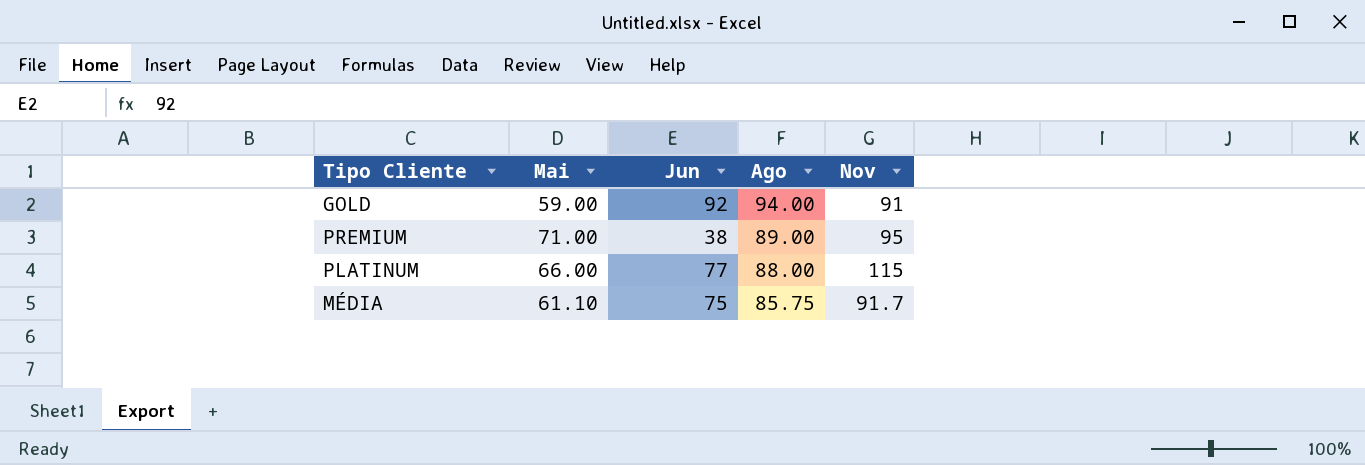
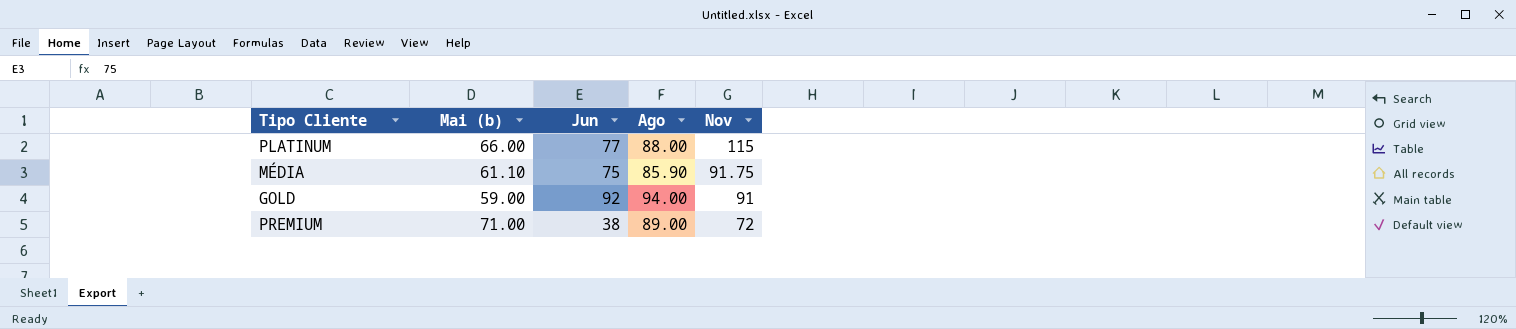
row order: Ago descending -> Nov descending
column name: Mai -> Mai (b)
MÉDIA | Ago: 85.75 -> 85.90
MÉDIA | Nov: 91.7 -> 91.75
PREMIUM | Nov: 95 -> 72

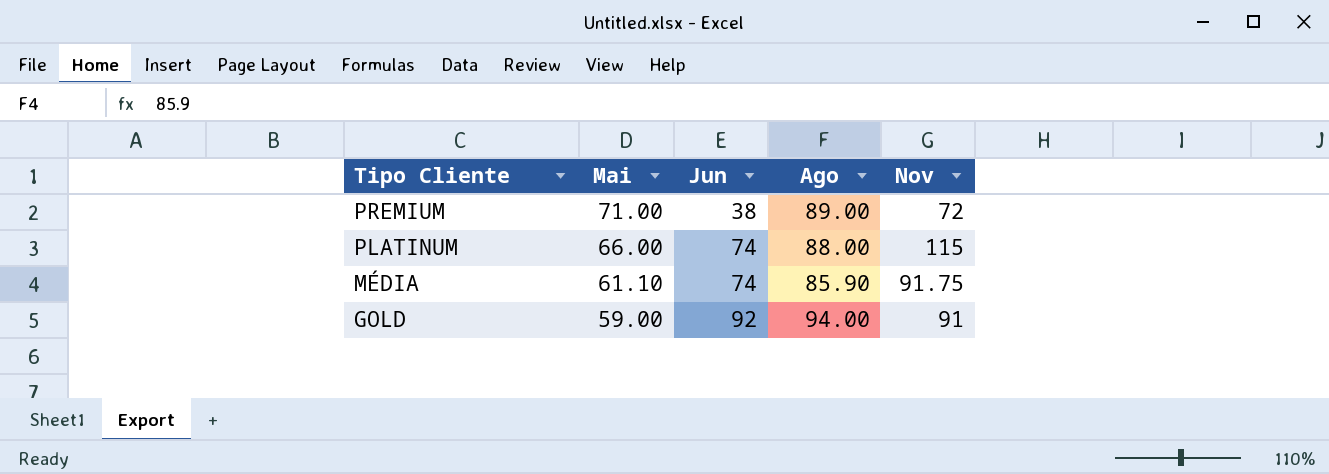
row order: Nov descending -> Tipo Cliente descending
column name: Mai (b) -> Mai
PLATINUM | Jun: 77 -> 74
MÉDIA | Jun: 75 -> 74

